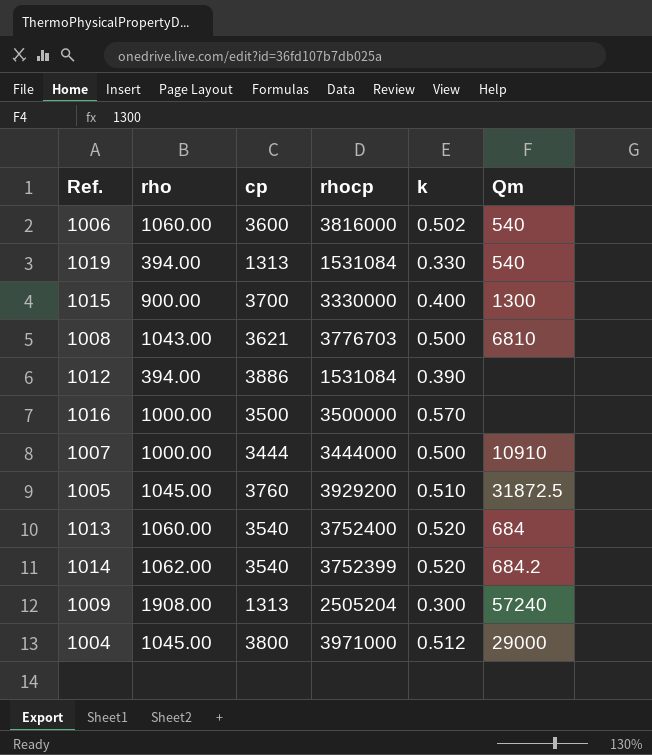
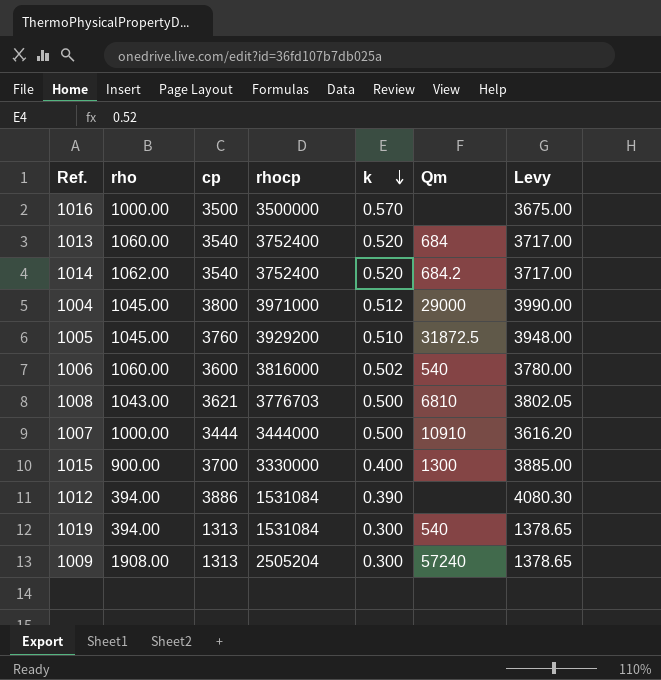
row order: none -> k descending
column Levy | formula: none -> [cp] * 1.05
1014 | rhocp: 3752399 -> 3752400
1019 | k: 0.330 -> 0.300

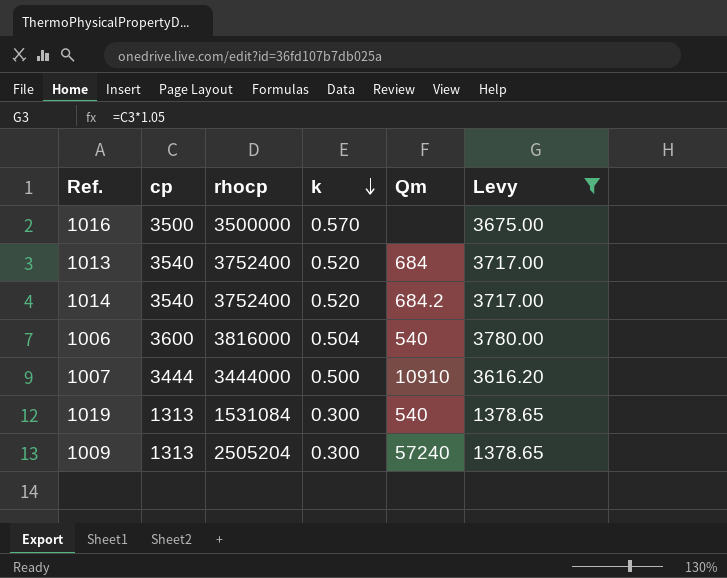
filter: none -> Levy <= 3780.00
column rho | position: 2 -> none
1006 | k: 0.502 -> 0.504

